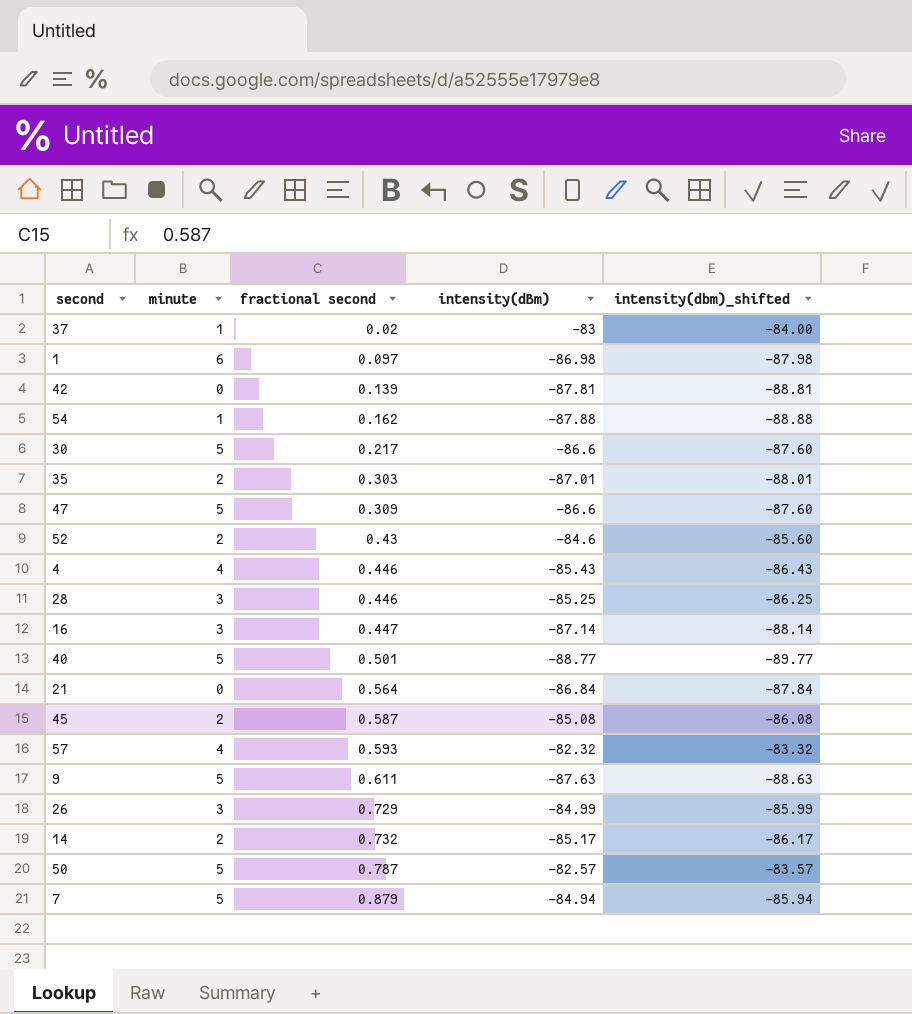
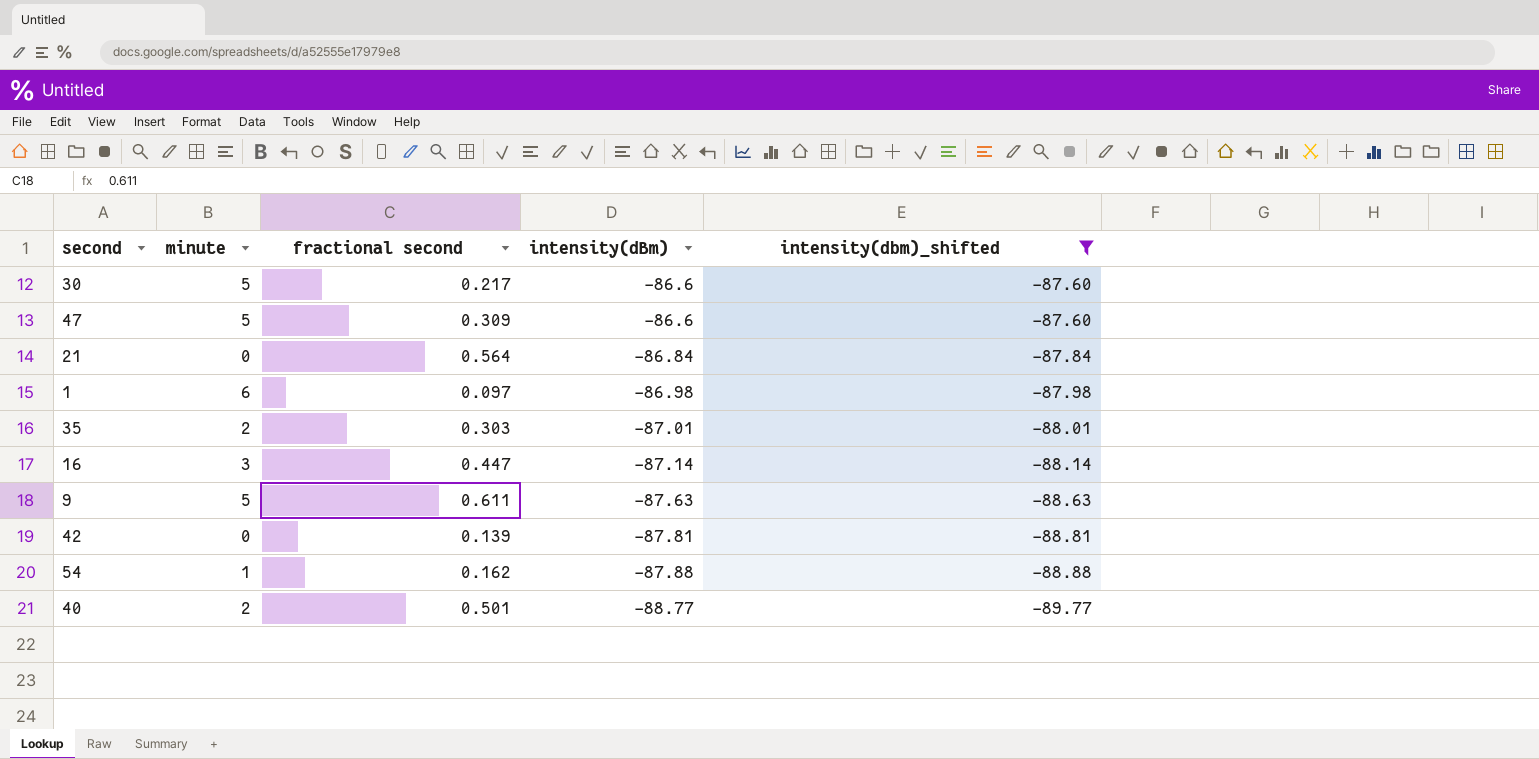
filter: none -> intensity(dbm)_shifted <= -87.60
row order: fractional second ascending -> intensity(dBm) descending
40 | minute: 5 -> 2

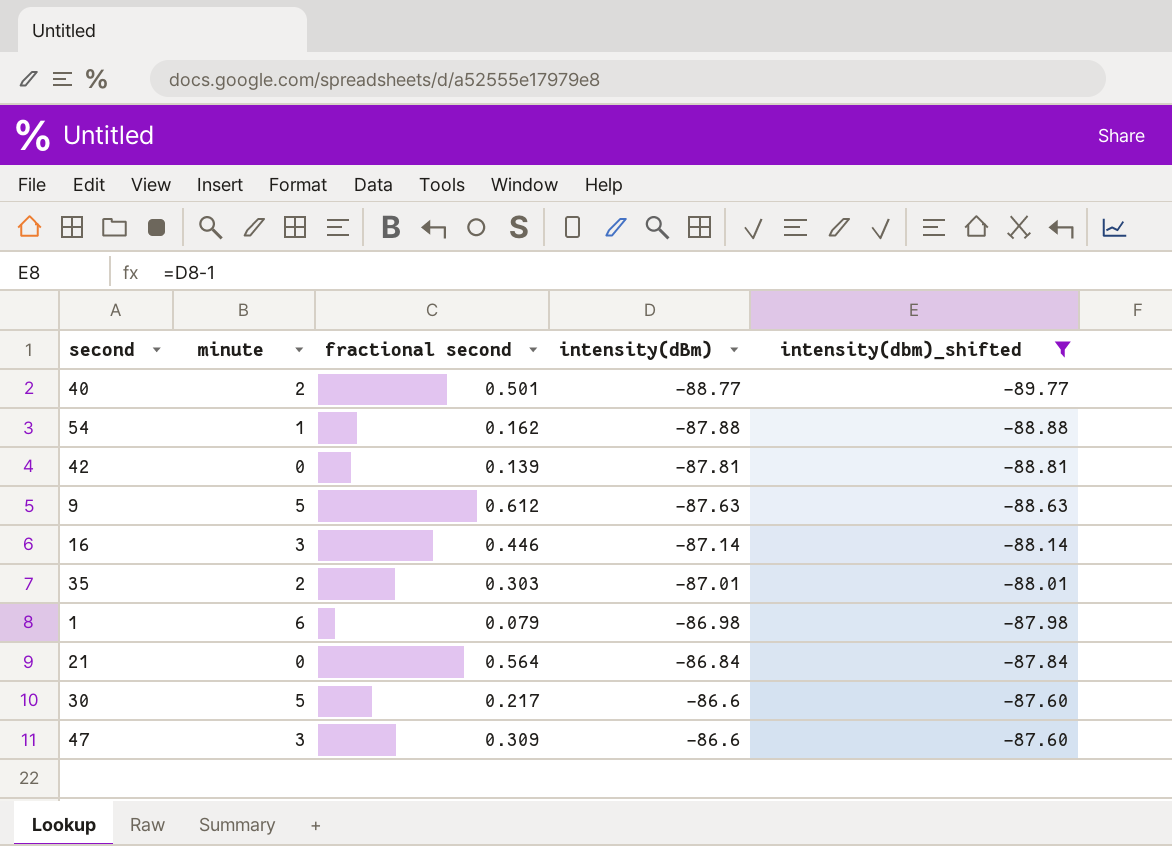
row order: intensity(dBm) descending -> intensity(dBm) ascending
9 | fractional second: 0.611 -> 0.612
16 | fractional second: 0.447 -> 0.446
1 | fractional second: 0.097 -> 0.079
47 | minute: 5 -> 3

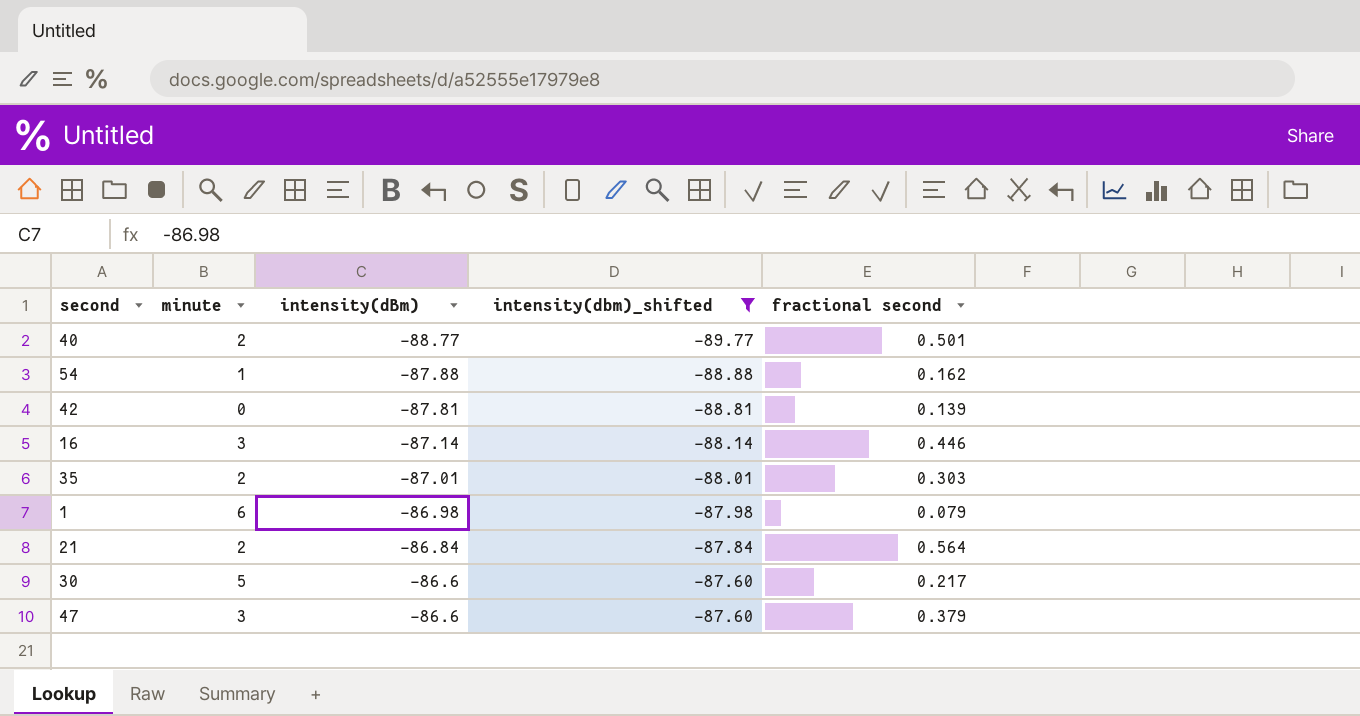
column fractional second | position: 3 -> 5
row 9: 5 | 0.612 | -87.63 | -88.63 -> none
21 | minute: 0 -> 2
47 | fractional second: 0.309 -> 0.379

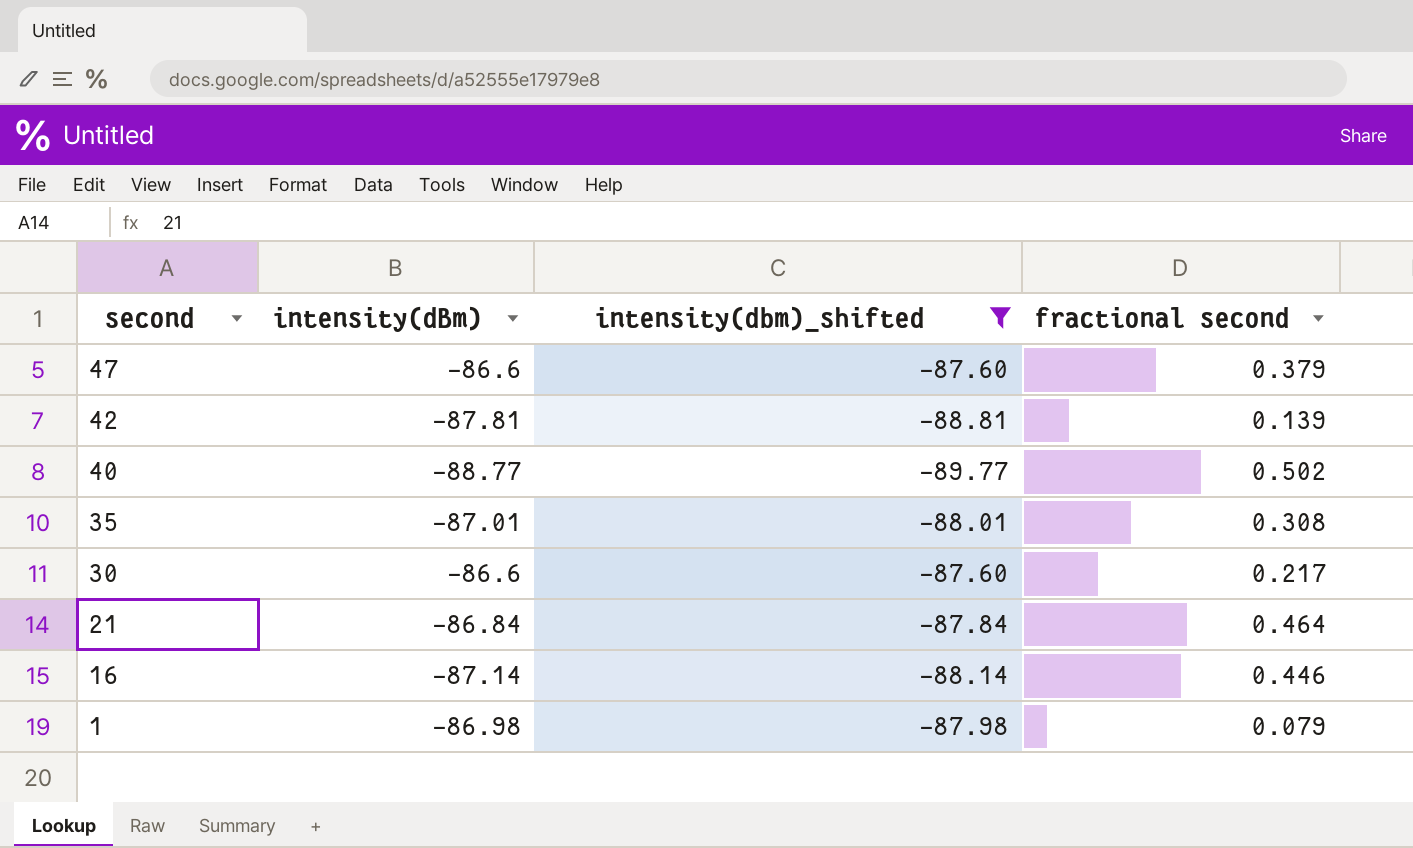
row order: intensity(dBm) ascending -> second descending
column minute | position: 2 -> none
row 54: 1 | -87.88 | -88.88 | 0.162 -> none
40 | fractional second: 0.501 -> 0.502
35 | fractional second: 0.303 -> 0.308
21 | fractional second: 0.564 -> 0.464

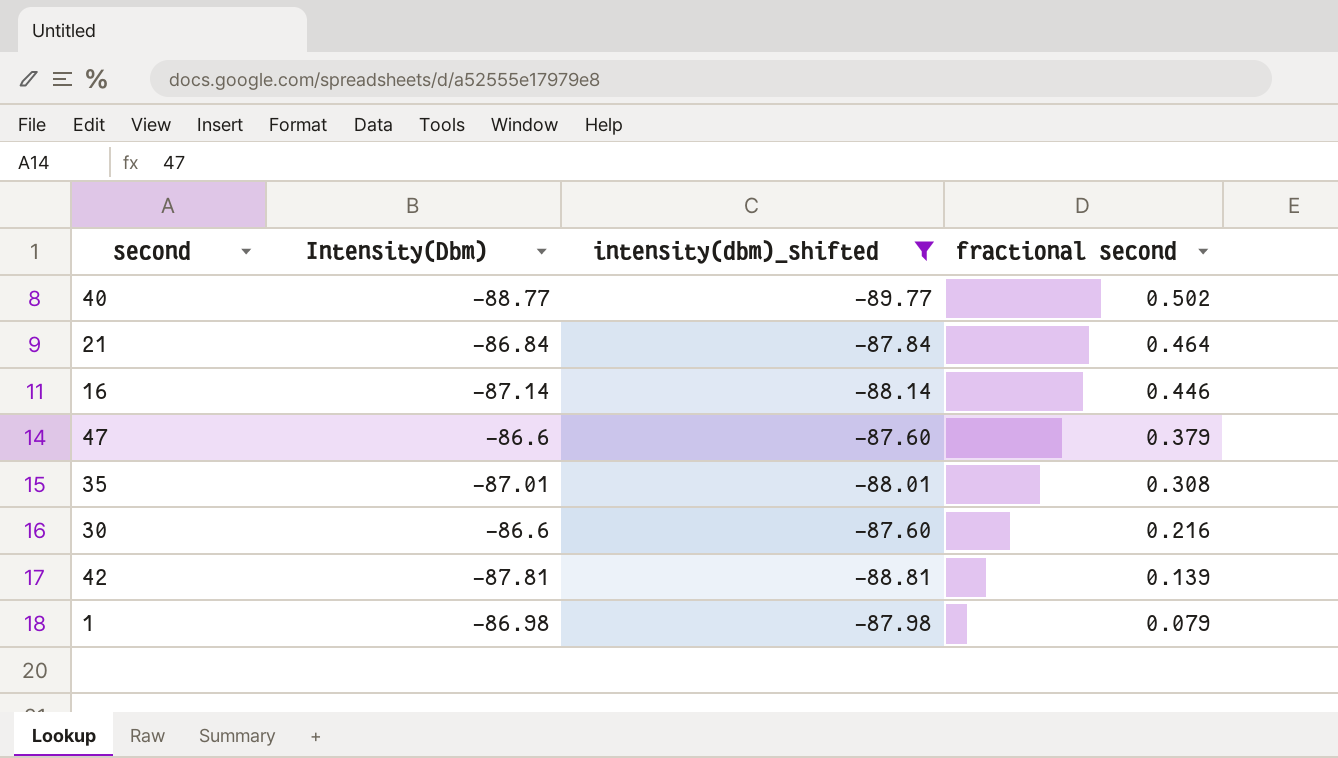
row order: second descending -> fractional second descending
column name: intensity(dBm) -> Intensity(Dbm)
30 | fractional second: 0.217 -> 0.216

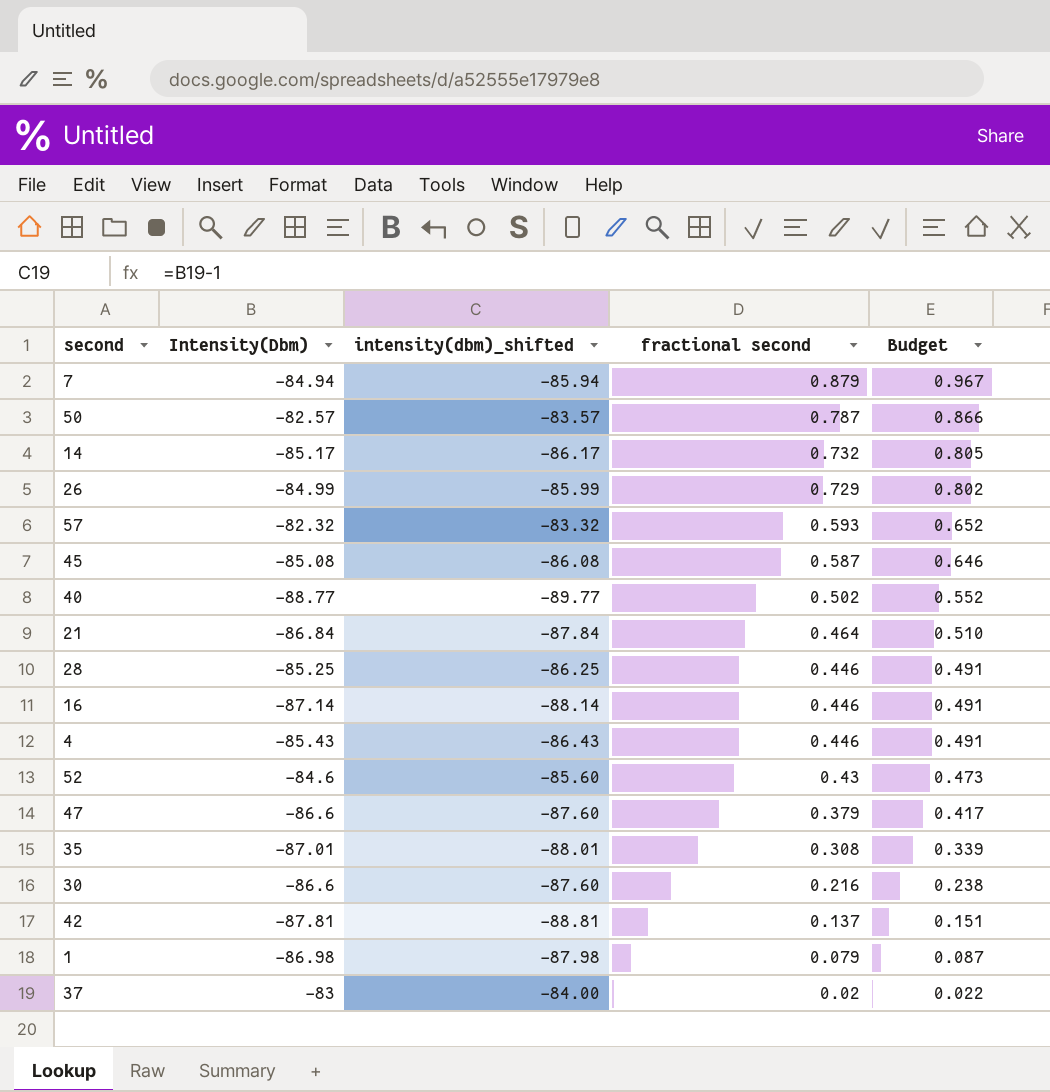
filter: intensity(dbm)_shifted <= -87.60 -> none
column Budget | formula: none -> [fractional second] * 1.1
42 | fractional second: 0.139 -> 0.137

